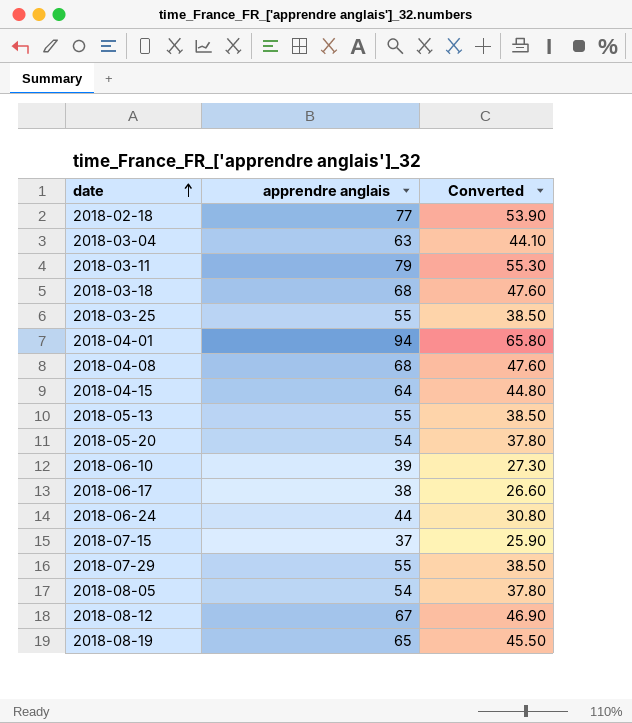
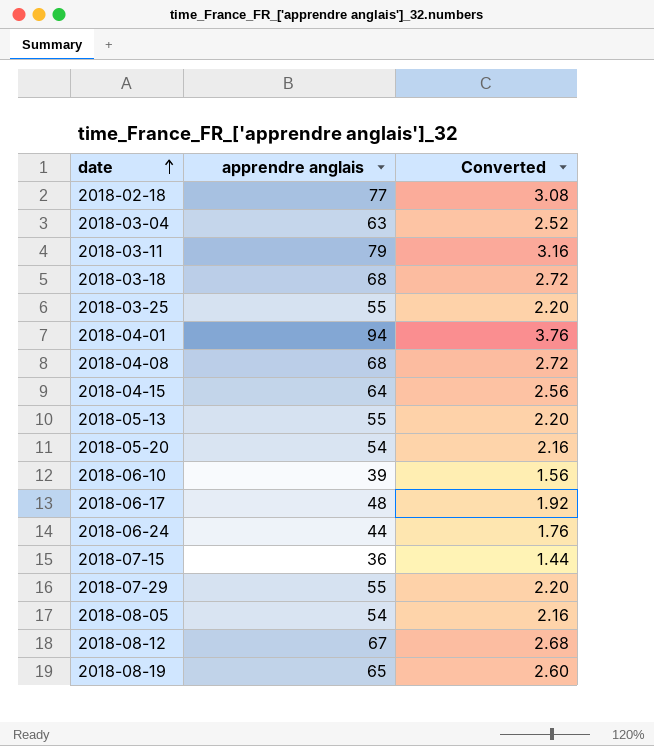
column Converted | formula: [apprendre anglais] * 0.7 -> [apprendre anglais] * 0.04
2018-06-17 | apprendre anglais: 38 -> 48
2018-07-15 | apprendre anglais: 37 -> 36

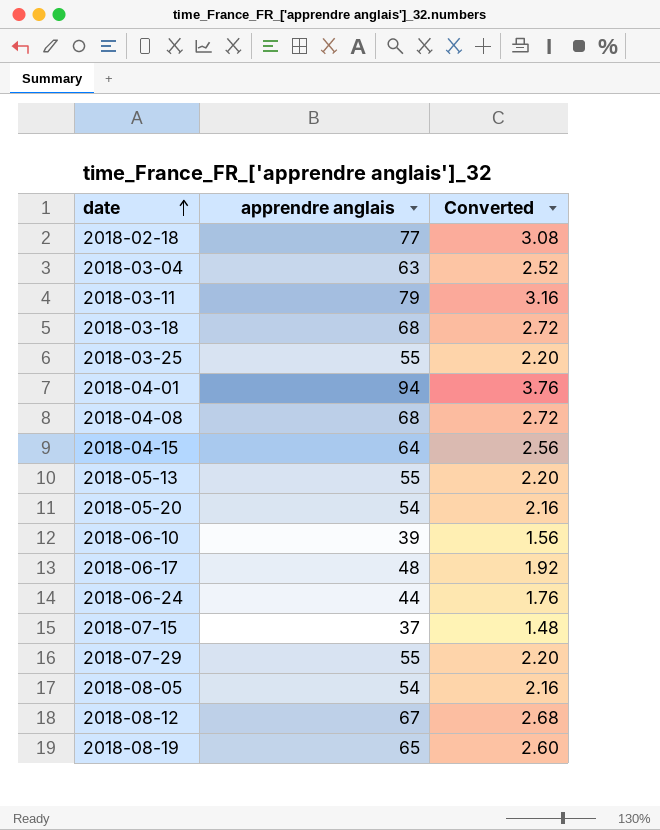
2018-07-15 | apprendre anglais: 36 -> 37
2018-07-15 | Converted: 1.44 -> 1.48

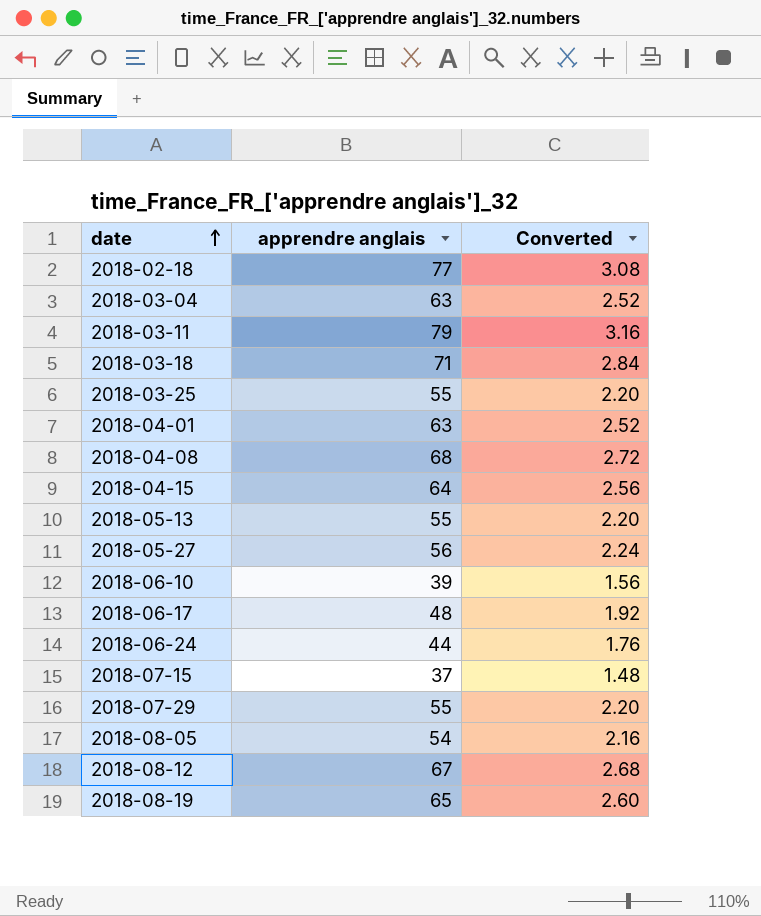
row 2018-05-20: 54 | 2.16 -> none
2018-03-18 | apprendre anglais: 68 -> 71
2018-03-18 | Converted: 2.72 -> 2.84
2018-04-01 | apprendre anglais: 94 -> 63
2018-04-01 | Converted: 3.76 -> 2.52
row 2018-05-27: none -> 56 | 2.24

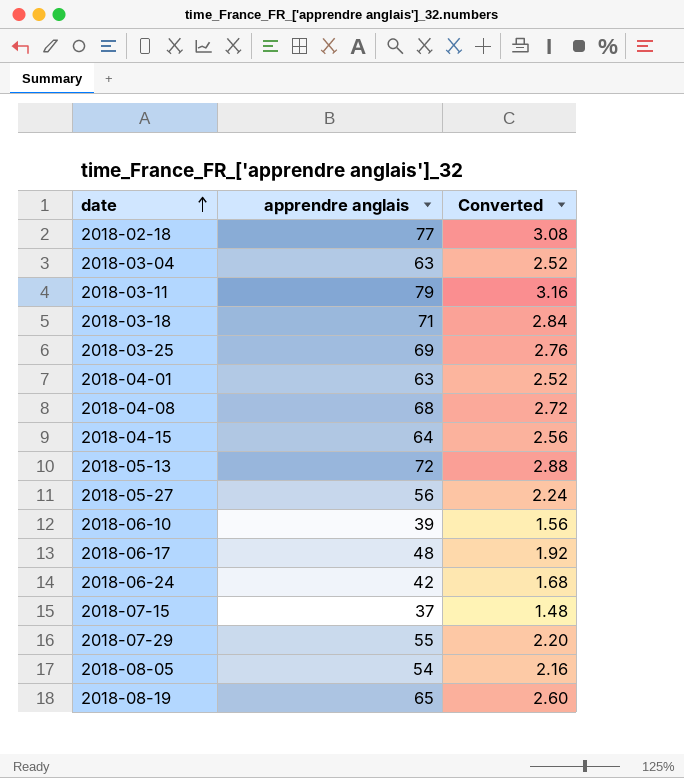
row 2018-08-12: 67 | 2.68 -> none
2018-03-25 | apprendre anglais: 55 -> 69
2018-03-25 | Converted: 2.20 -> 2.76
2018-05-13 | apprendre anglais: 55 -> 72
2018-05-13 | Converted: 2.20 -> 2.88
2018-06-24 | apprendre anglais: 44 -> 42
2018-06-24 | Converted: 1.76 -> 1.68

